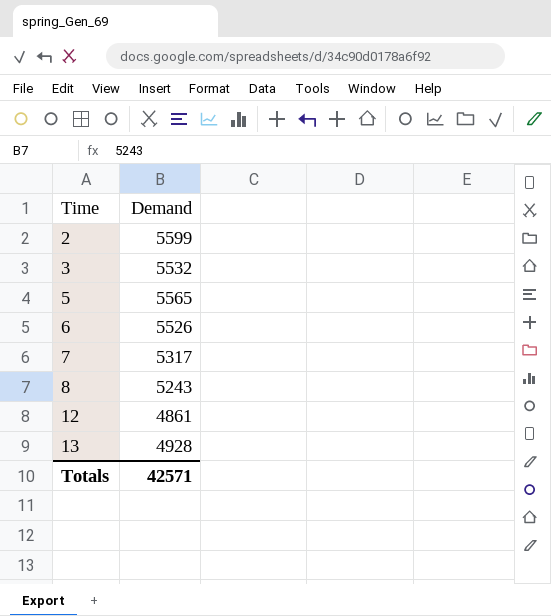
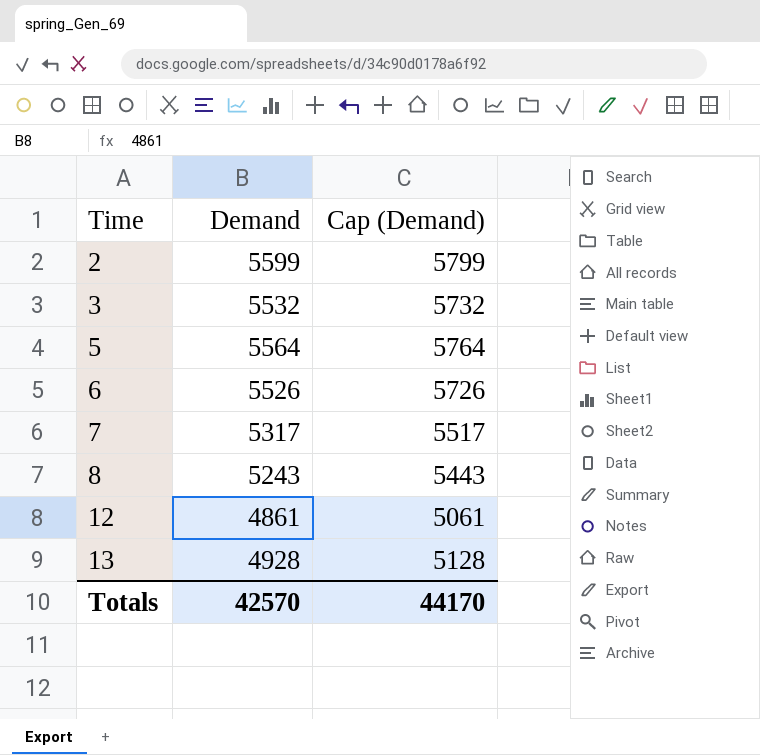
column Cap (Demand) | formula: none -> [Demand] + 200
5 | Demand: 5565 -> 5564
Totals | Demand: 42571 -> 42570

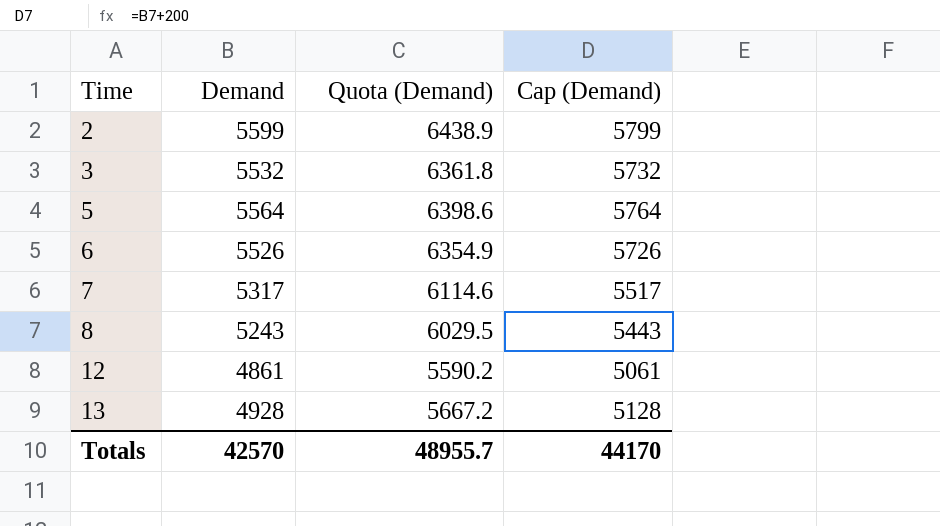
column Quota (Demand) | formula: none -> [Demand] * 1.15

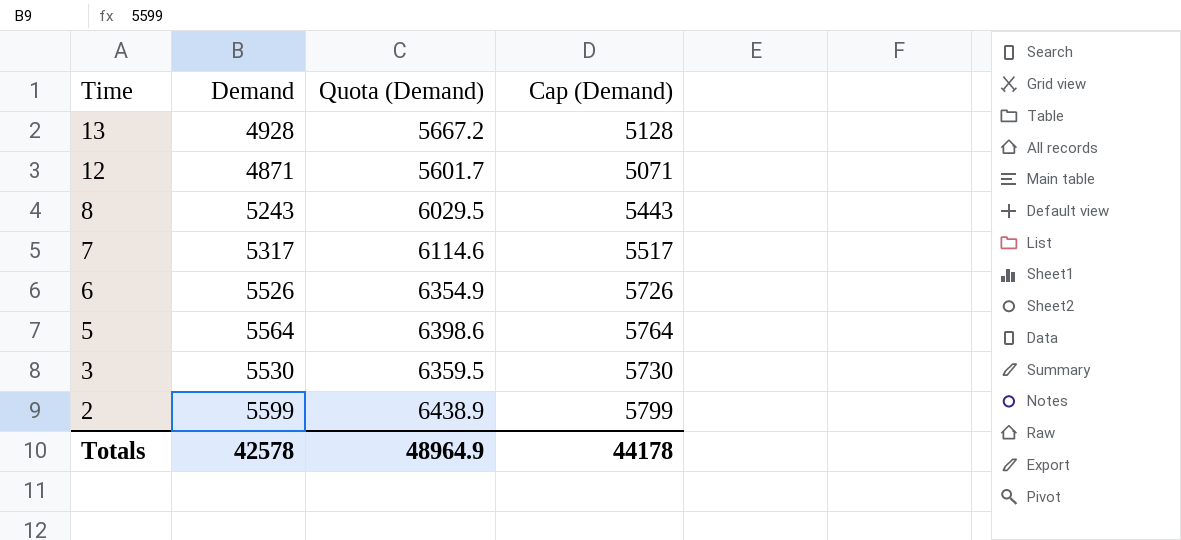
row order: Time ascending -> Time descending
12 | Demand: 4861 -> 4871
12 | Quota (Demand): 5590.2 -> 5601.7
12 | Cap (Demand): 5061 -> 5071
3 | Demand: 5532 -> 5530
3 | Quota (Demand): 6361.8 -> 6359.5
3 | Cap (Demand): 5732 -> 5730
Totals | Demand: 42570 -> 42578
Totals | Quota (Demand): 48955.7 -> 48964.9
Totals | Cap (Demand): 44170 -> 44178

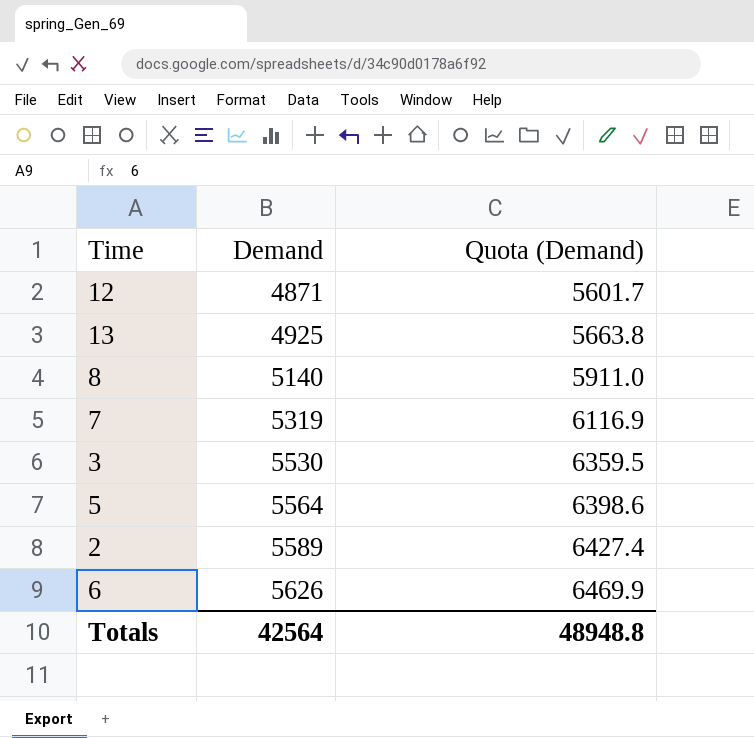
row order: Time descending -> Demand ascending
column Cap (Demand) | formula: [Demand] + 200 -> none
13 | Demand: 4928 -> 4925
13 | Quota (Demand): 5667.2 -> 5663.8
8 | Demand: 5243 -> 5140
8 | Quota (Demand): 6029.5 -> 5911.0
7 | Demand: 5317 -> 5319
7 | Quota (Demand): 6114.6 -> 6116.9
2 | Demand: 5599 -> 5589
2 | Quota (Demand): 6438.9 -> 6427.4
6 | Demand: 5526 -> 5626
6 | Quota (Demand): 6354.9 -> 6469.9
Totals | Demand: 42578 -> 42564
Totals | Quota (Demand): 48964.9 -> 48948.8

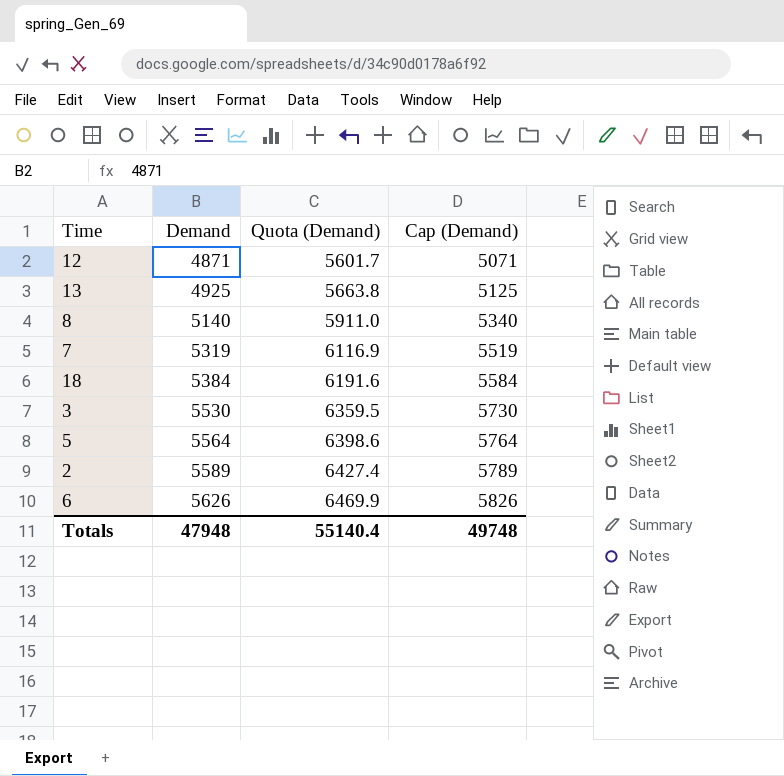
column Cap (Demand) | formula: none -> [Demand] + 200
row 18: none -> 5384 | 6191.6 | 5584
Totals | Demand: 42564 -> 47948
Totals | Quota (Demand): 48948.8 -> 55140.4

